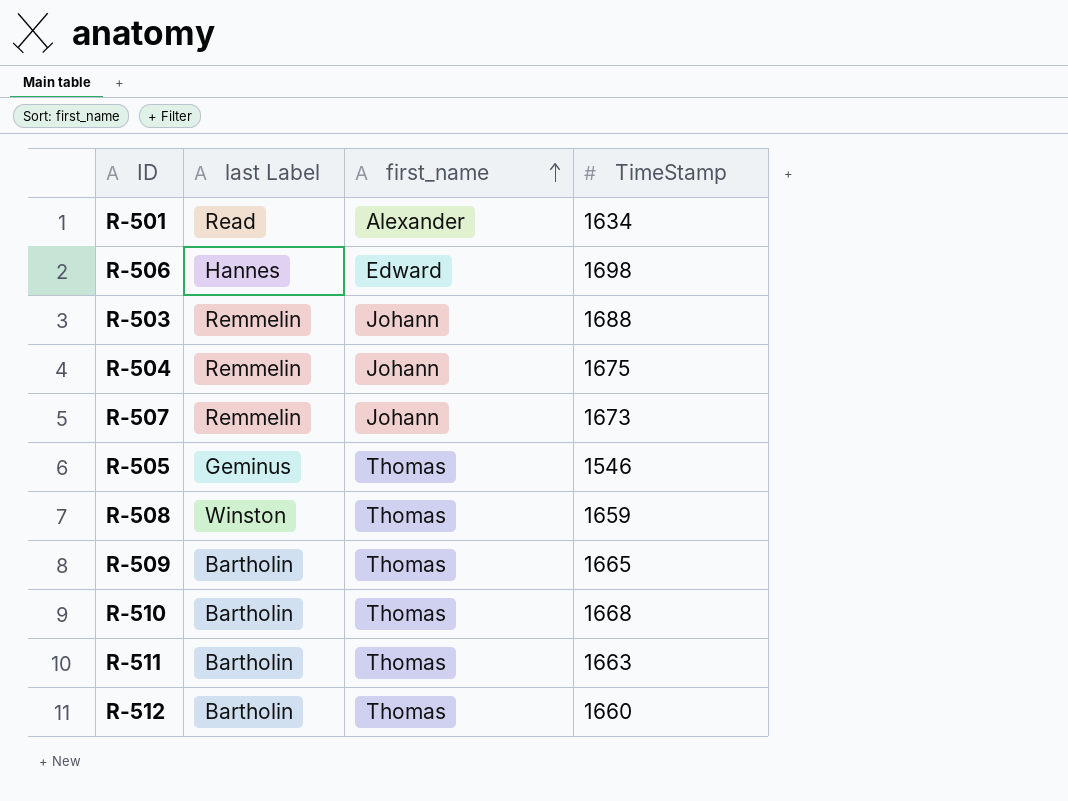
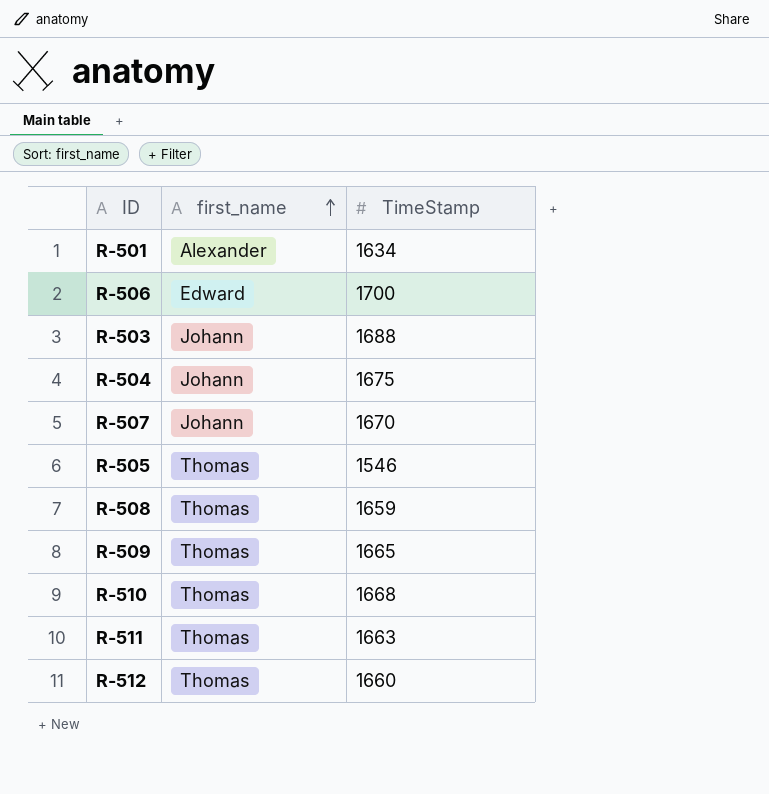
column last Label | position: 2 -> none
R-506 | TimeStamp: 1698 -> 1700
R-507 | TimeStamp: 1673 -> 1670

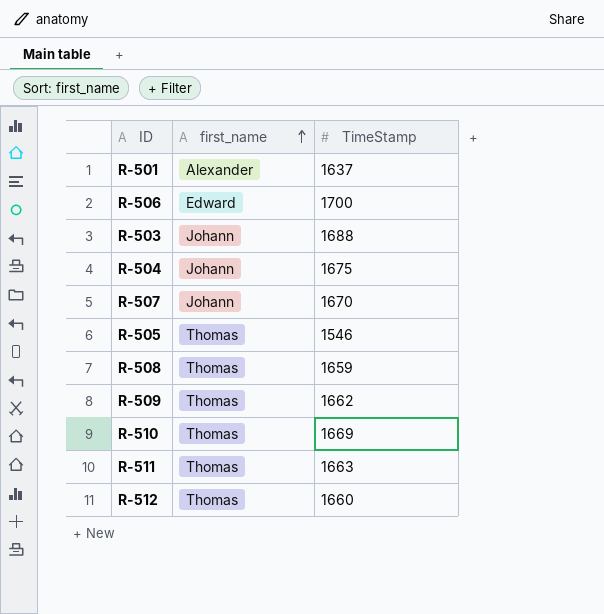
R-501 | TimeStamp: 1634 -> 1637
R-509 | TimeStamp: 1665 -> 1662
R-510 | TimeStamp: 1668 -> 1669

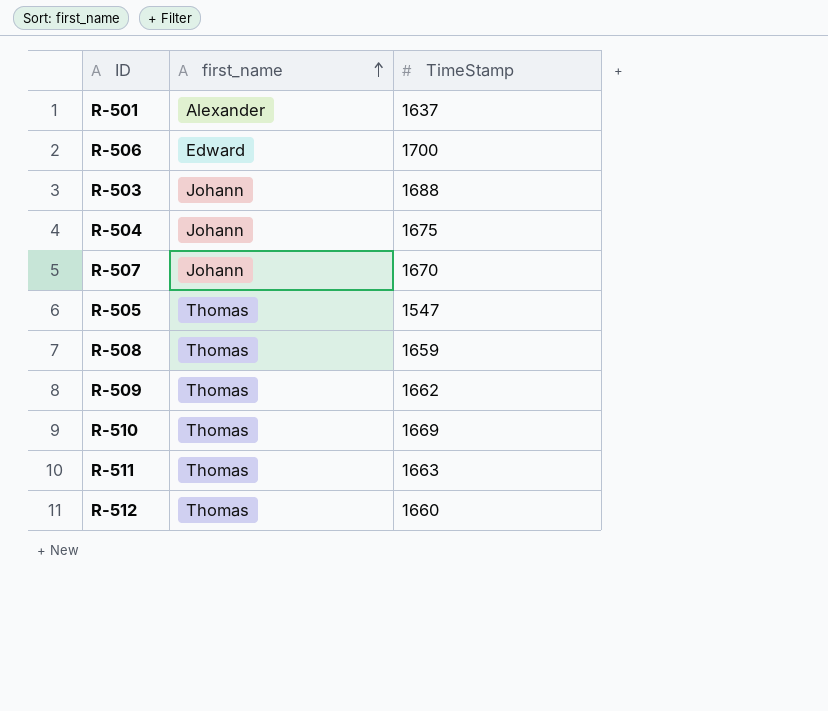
R-505 | TimeStamp: 1546 -> 1547

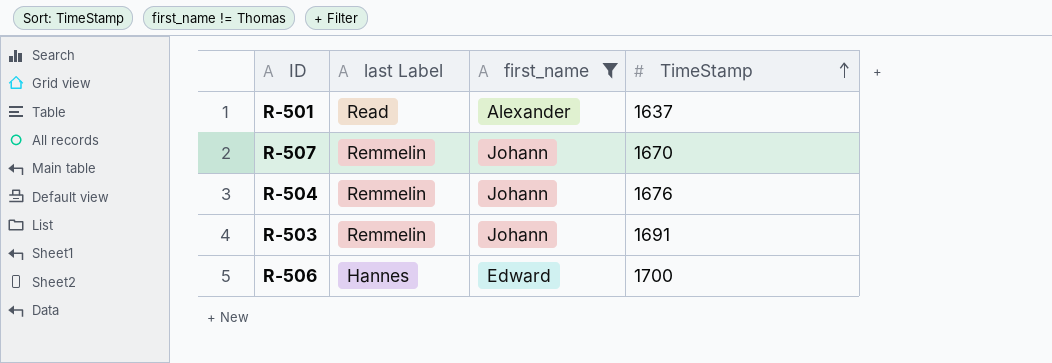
filter: none -> first_name != Thomas
row order: first_name ascending -> TimeStamp ascending
column last Label | position: none -> 2
R-504 | TimeStamp: 1675 -> 1676
R-503 | TimeStamp: 1688 -> 1691

